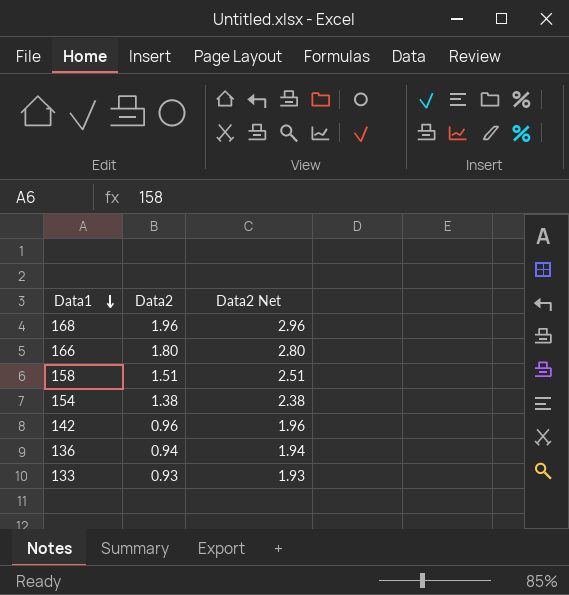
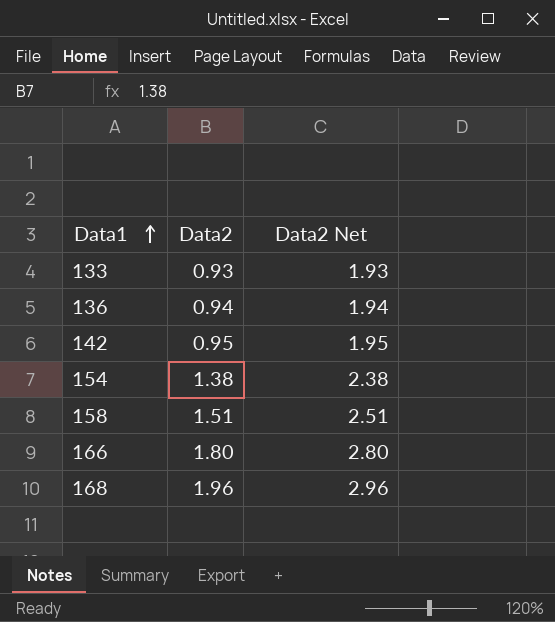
row order: Data1 descending -> Data1 ascending
142 | Data2: 0.96 -> 0.95
142 | Data2 Net: 1.96 -> 1.95

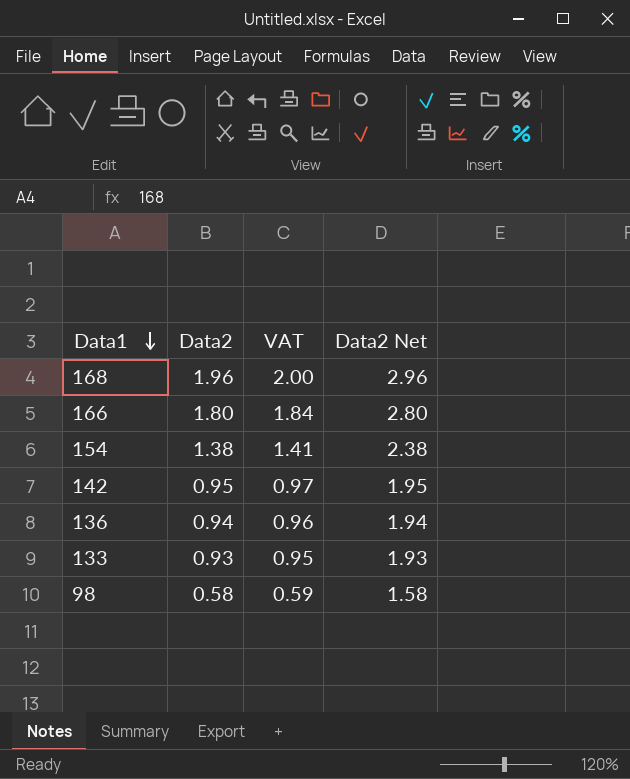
row order: Data1 ascending -> Data1 descending
column VAT | formula: none -> [Data2] * 1.02
row 158: 1.51 | 2.51 -> none
row 98: none -> 0.58 | 0.59 | 1.58

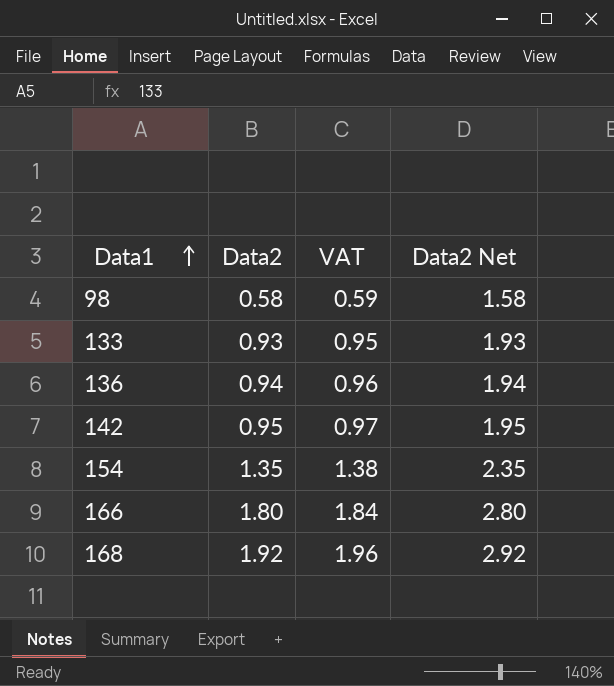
row order: Data1 descending -> Data1 ascending
154 | Data2: 1.38 -> 1.35
154 | VAT: 1.41 -> 1.38
154 | Data2 Net: 2.38 -> 2.35
168 | Data2: 1.96 -> 1.92
168 | VAT: 2.00 -> 1.96
168 | Data2 Net: 2.96 -> 2.92

